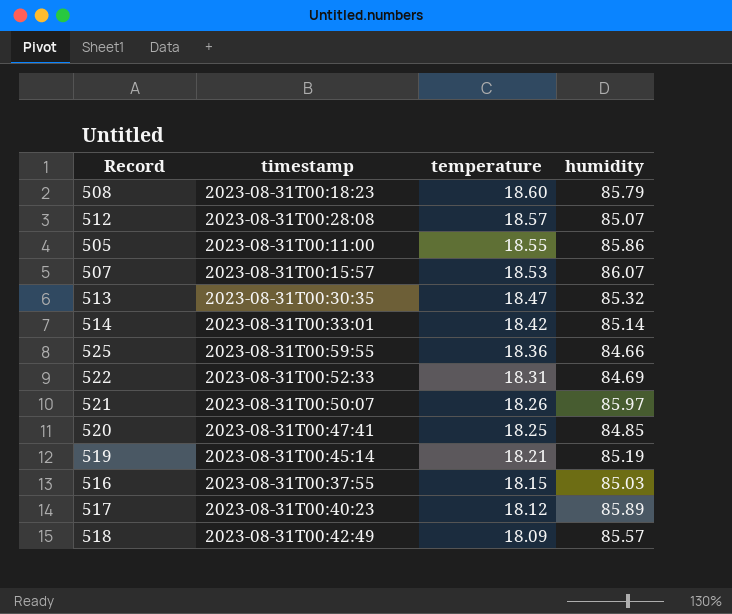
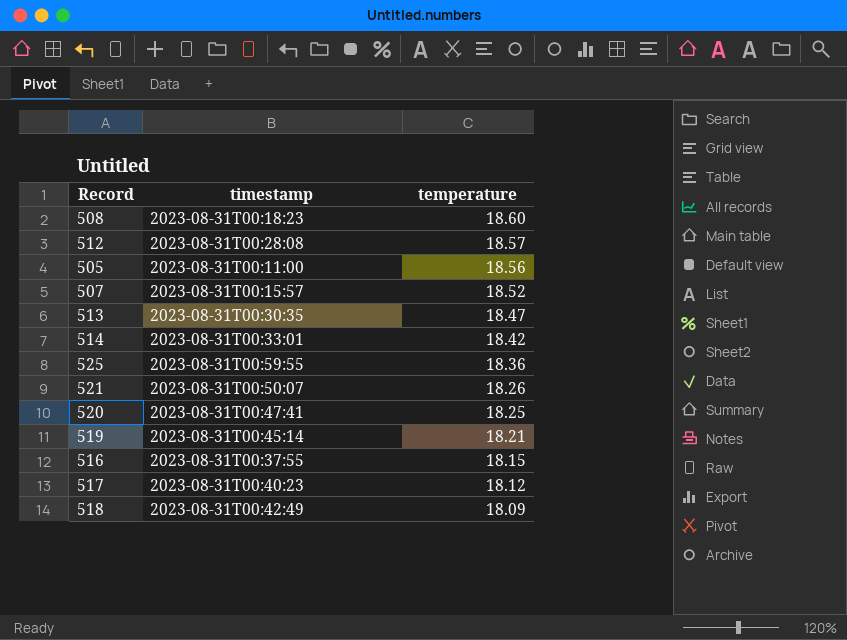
column humidity | position: 4 -> none
row 522: 2023-08-31T00:52:33 | 18.31 | 84.69 -> none
505 | temperature: 18.55 -> 18.56
507 | temperature: 18.53 -> 18.52

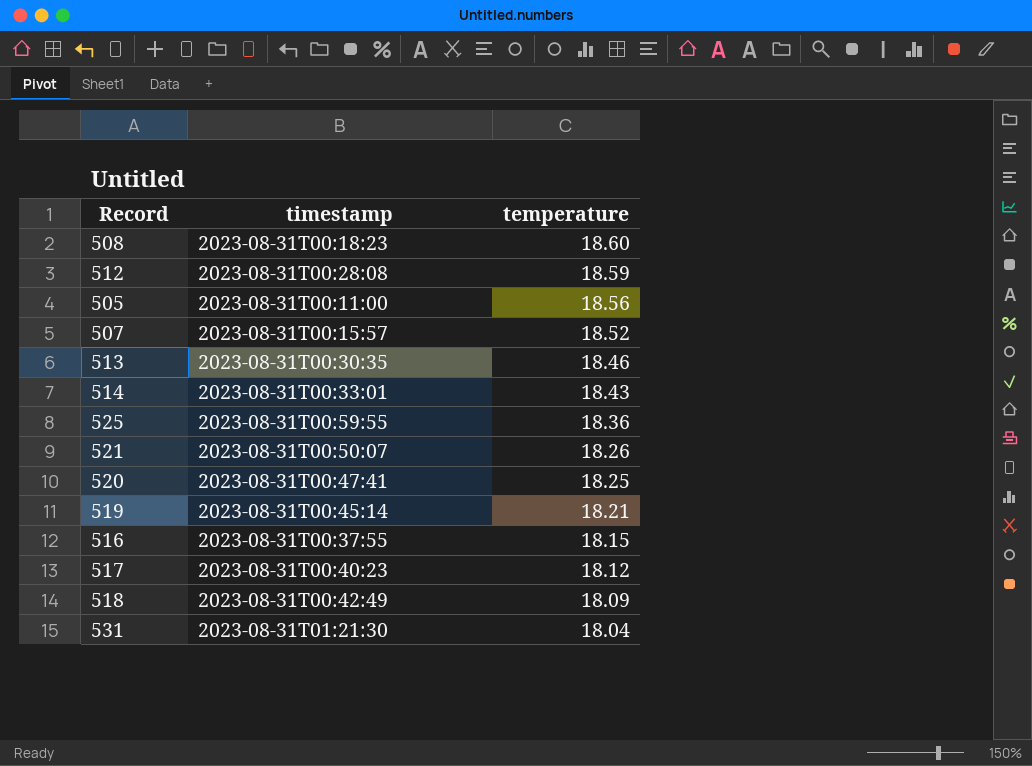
512 | temperature: 18.57 -> 18.59
513 | temperature: 18.47 -> 18.46
514 | temperature: 18.42 -> 18.43
row 531: none -> 2023-08-31T01:21:30 | 18.04

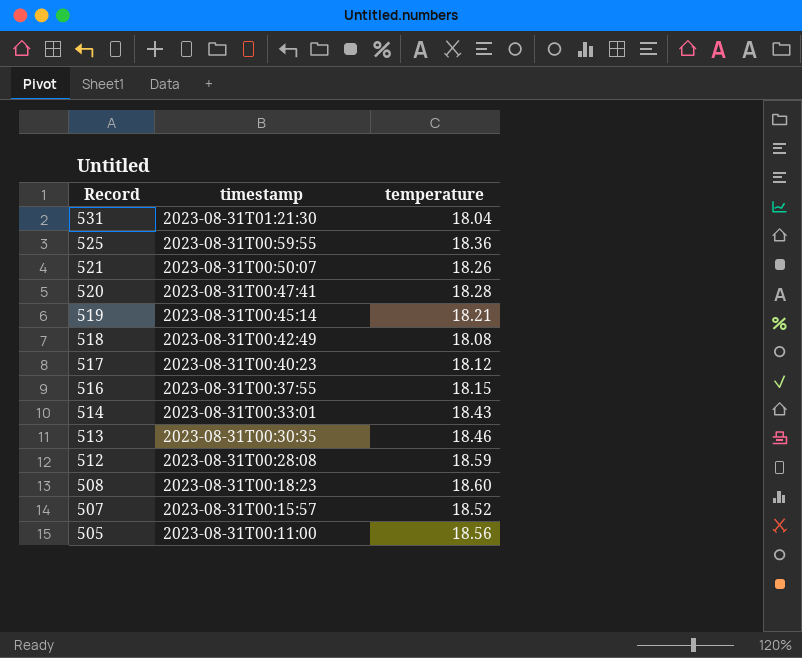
row order: temperature descending -> Record descending
520 | temperature: 18.25 -> 18.28
518 | temperature: 18.09 -> 18.08

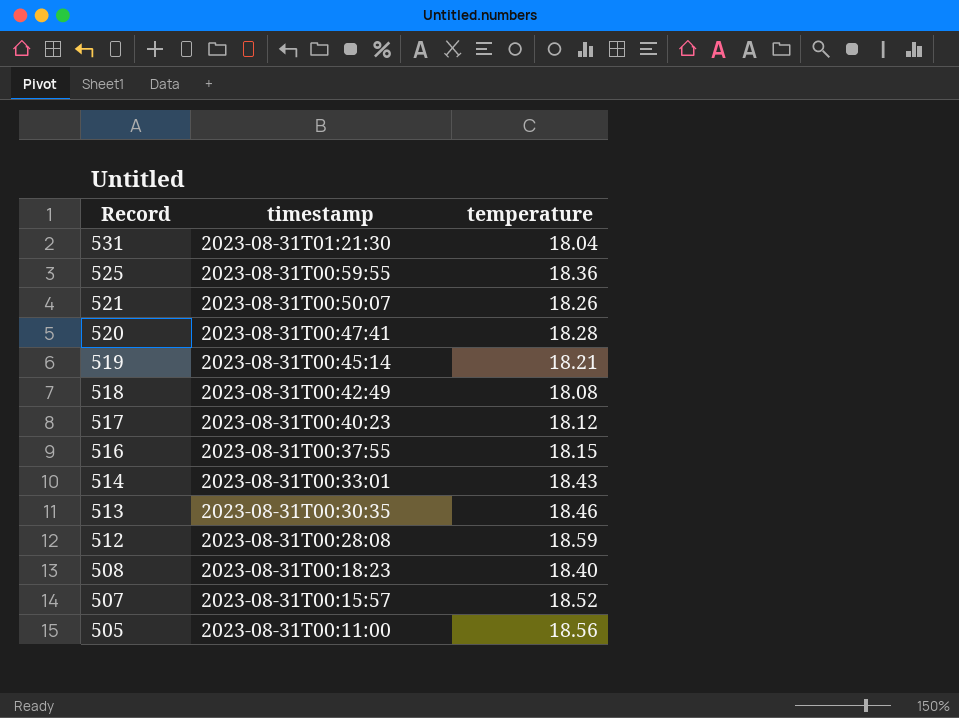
508 | temperature: 18.60 -> 18.40

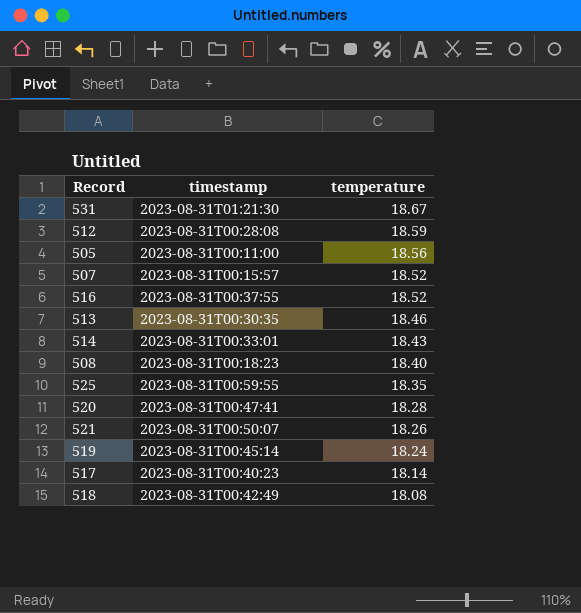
row order: Record descending -> temperature descending
531 | temperature: 18.04 -> 18.67
516 | temperature: 18.15 -> 18.52
525 | temperature: 18.36 -> 18.35
519 | temperature: 18.21 -> 18.24
517 | temperature: 18.12 -> 18.14

